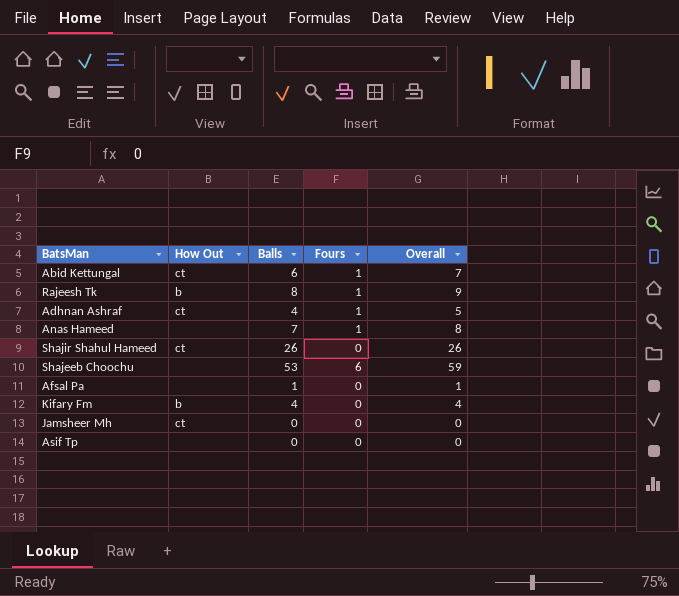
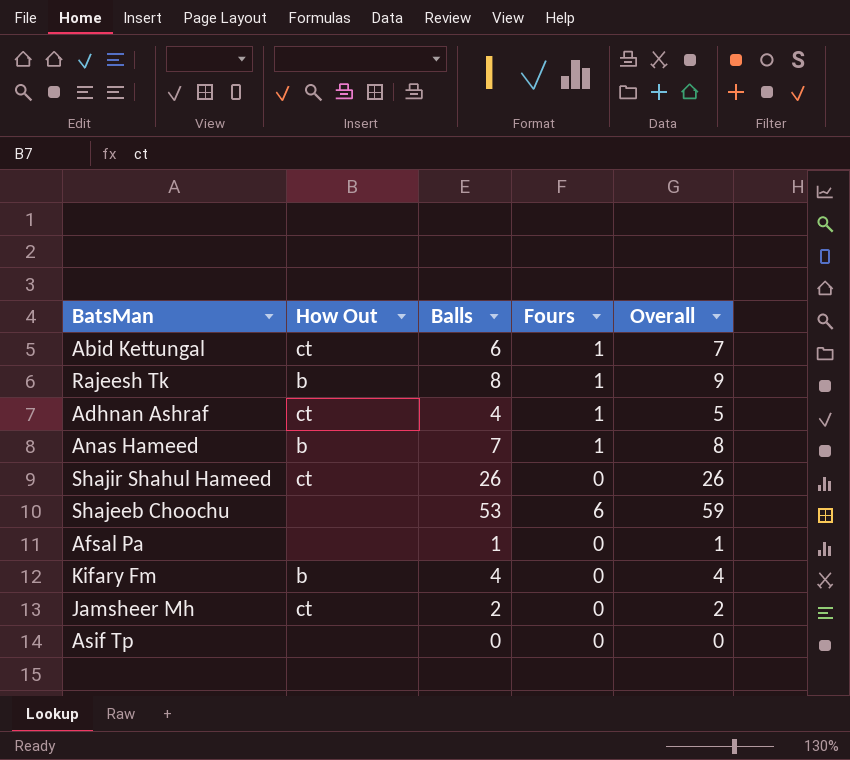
Anas Hameed | How Out: none -> b
Jamsheer Mh | Balls: 0 -> 2
Jamsheer Mh | Overall: 0 -> 2

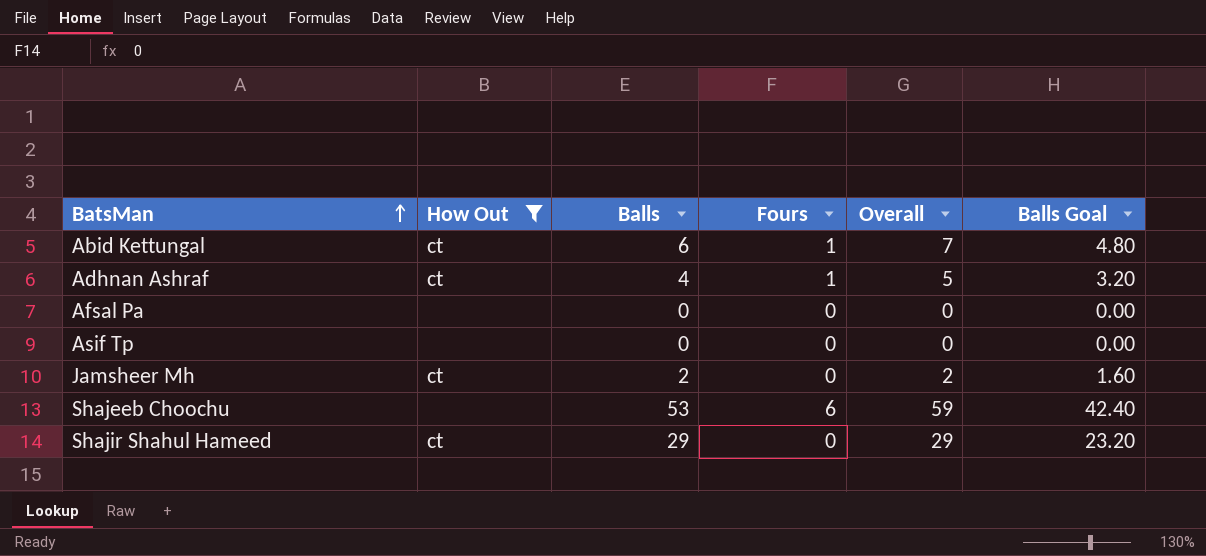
filter: none -> How Out != b
row order: none -> BatsMan ascending
column Balls Goal | formula: none -> [Balls] * 0.8
Afsal Pa | Balls: 1 -> 0
Afsal Pa | Overall: 1 -> 0
Shajir Shahul Hameed | Balls: 26 -> 29
Shajir Shahul Hameed | Overall: 26 -> 29

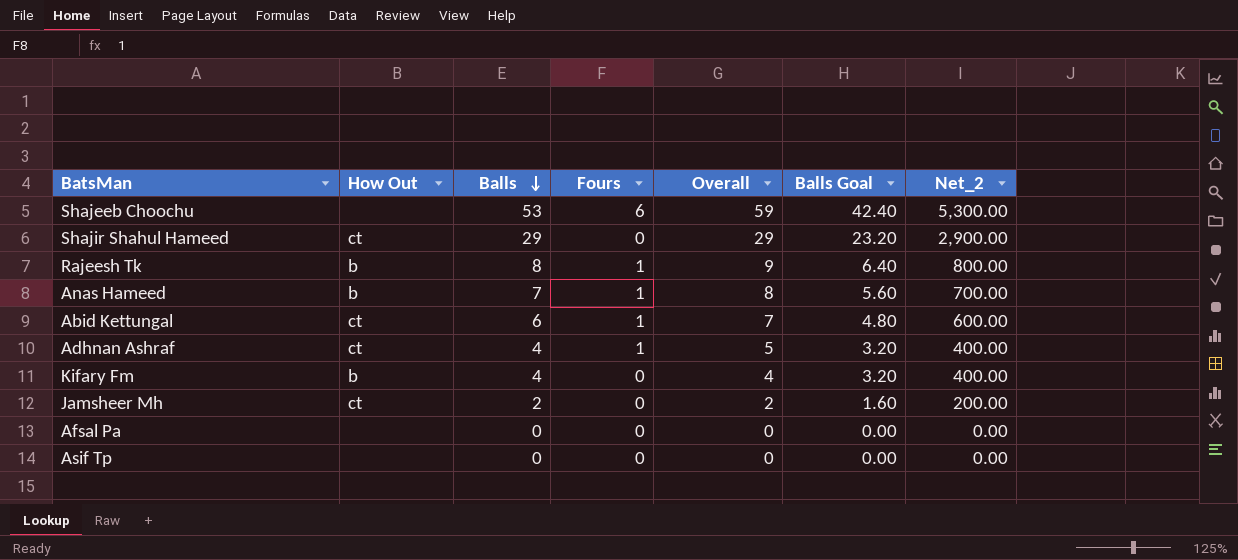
filter: How Out != b -> none
row order: BatsMan ascending -> Balls descending
column Net_2 | formula: none -> [Balls] * 100

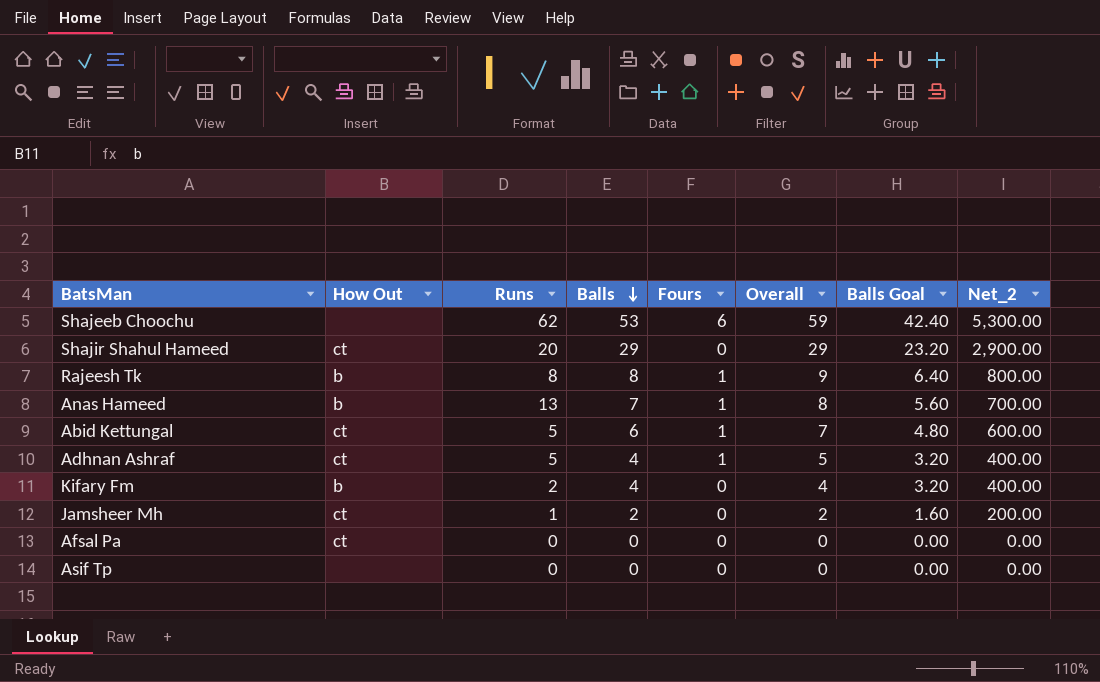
column Runs | position: none -> 3
Afsal Pa | How Out: none -> ct

